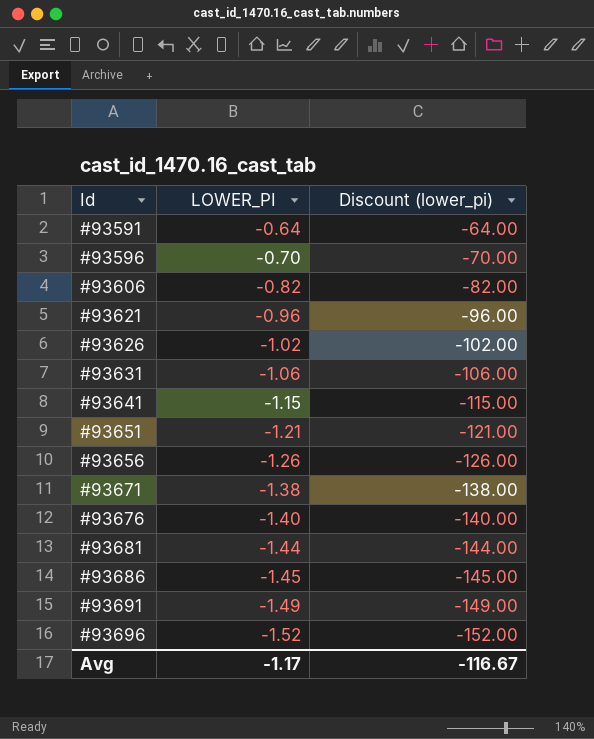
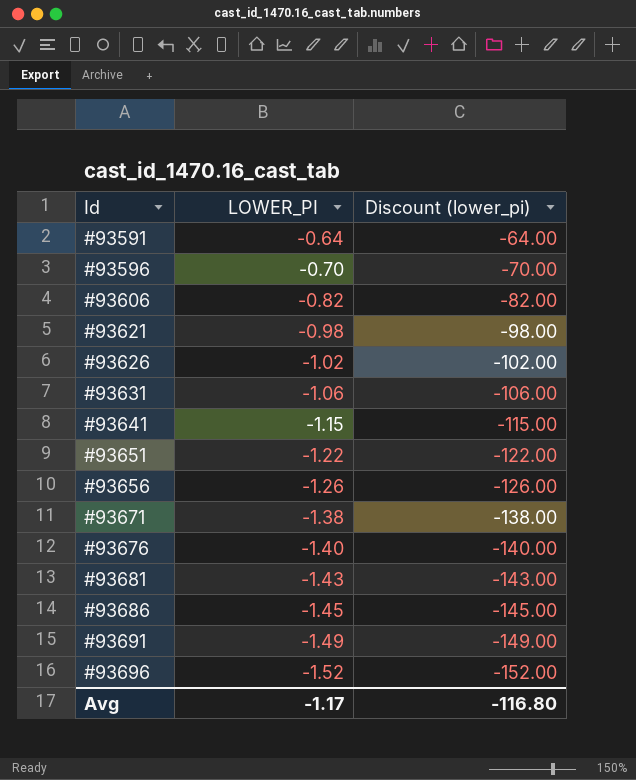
#93621 | LOWER_PI: -0.96 -> -0.98
#93621 | Discount (lower_pi): -96.00 -> -98.00
#93651 | LOWER_PI: -1.21 -> -1.22
#93651 | Discount (lower_pi): -121.00 -> -122.00
#93681 | LOWER_PI: -1.44 -> -1.43
#93681 | Discount (lower_pi): -144.00 -> -143.00
Avg | Discount (lower_pi): -116.67 -> -116.80

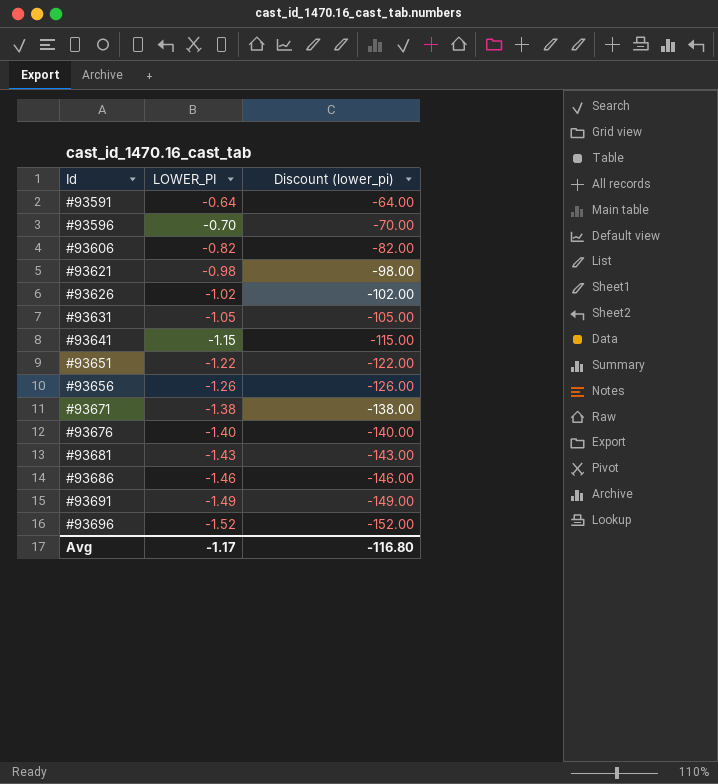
#93631 | LOWER_PI: -1.06 -> -1.05
#93631 | Discount (lower_pi): -106.00 -> -105.00
#93686 | LOWER_PI: -1.45 -> -1.46
#93686 | Discount (lower_pi): -145.00 -> -146.00

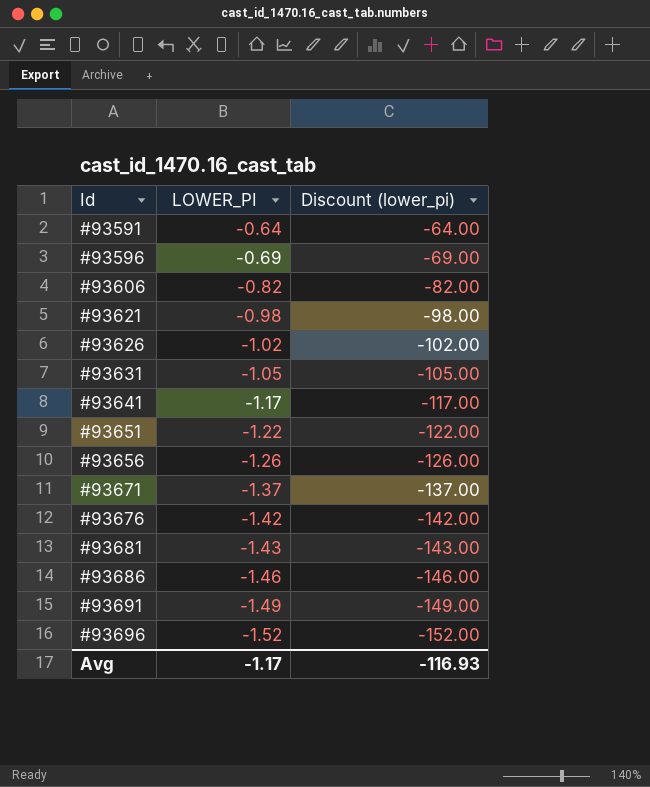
#93596 | LOWER_PI: -0.70 -> -0.69
#93596 | Discount (lower_pi): -70.00 -> -69.00
#93641 | LOWER_PI: -1.15 -> -1.17
#93641 | Discount (lower_pi): -115.00 -> -117.00
#93671 | LOWER_PI: -1.38 -> -1.37
#93671 | Discount (lower_pi): -138.00 -> -137.00
#93676 | LOWER_PI: -1.40 -> -1.42
#93676 | Discount (lower_pi): -140.00 -> -142.00
Avg | Discount (lower_pi): -116.80 -> -116.93

